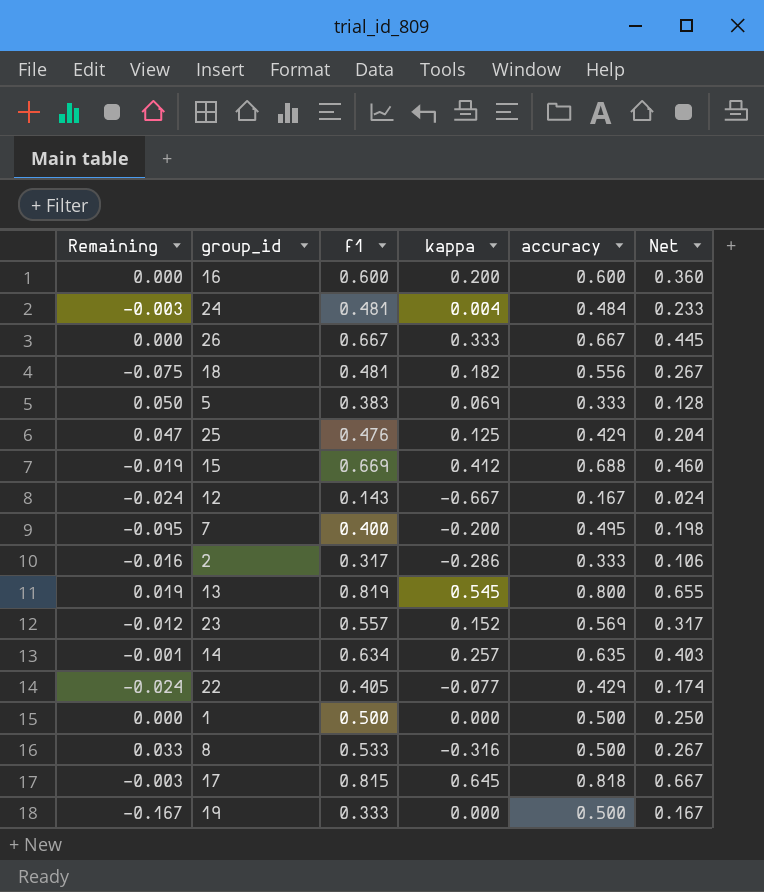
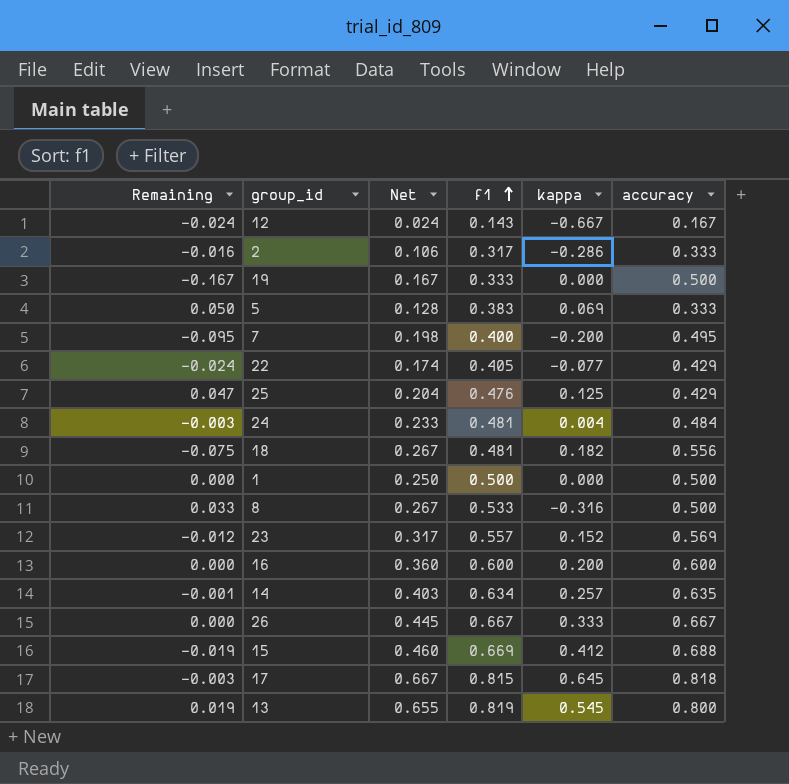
row order: none -> f1 ascending
column Net | position: 6 -> 3

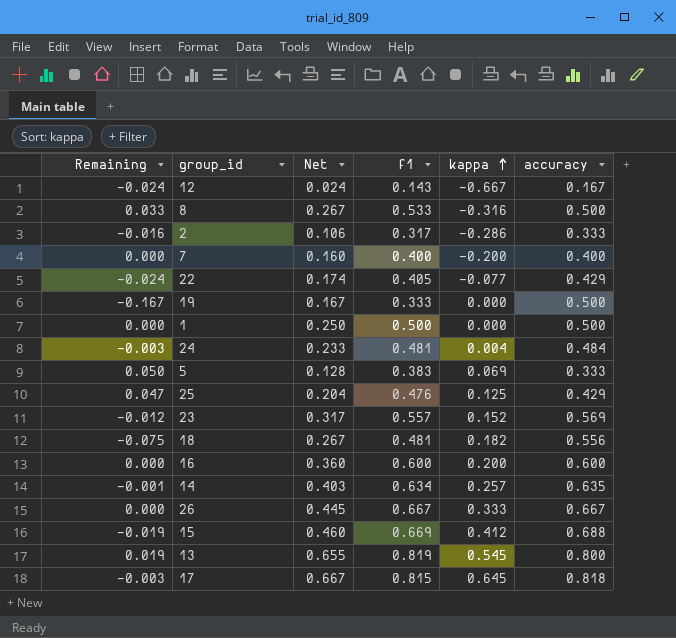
row order: f1 ascending -> kappa ascending
7 | Remaining: -0.095 -> 0.000
7 | Net: 0.198 -> 0.160
7 | accuracy: 0.495 -> 0.400

